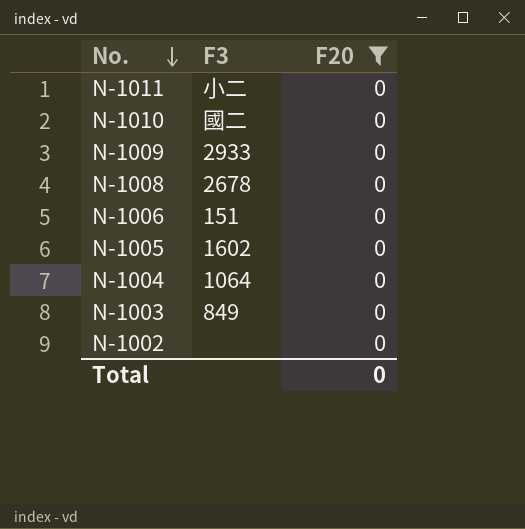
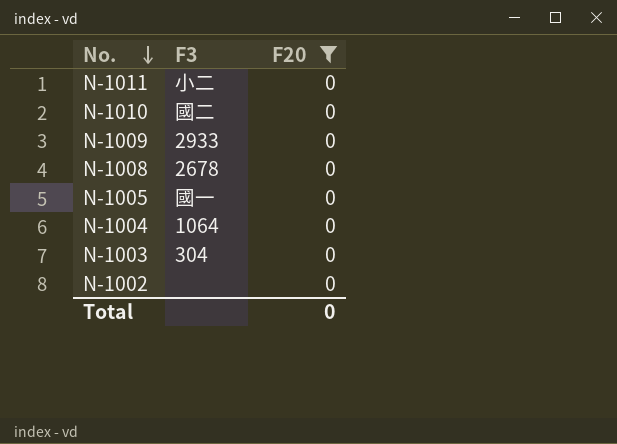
row N-1006: 151 | 0 -> none
N-1005 | F3: 1602 -> 國一
N-1003 | F3: 849 -> 304

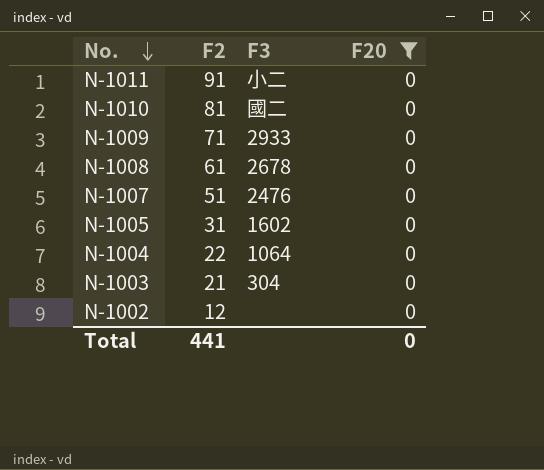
column F2 | position: none -> 2
row N-1007: none -> 51 | 2476 | 0
N-1005 | F3: 國一 -> 1602

